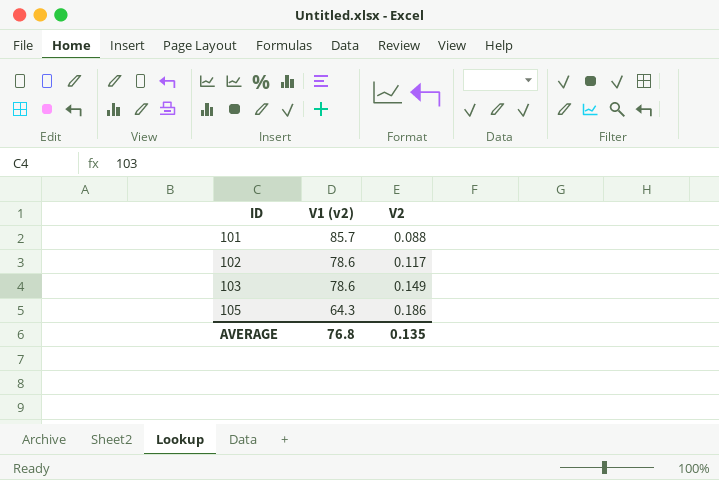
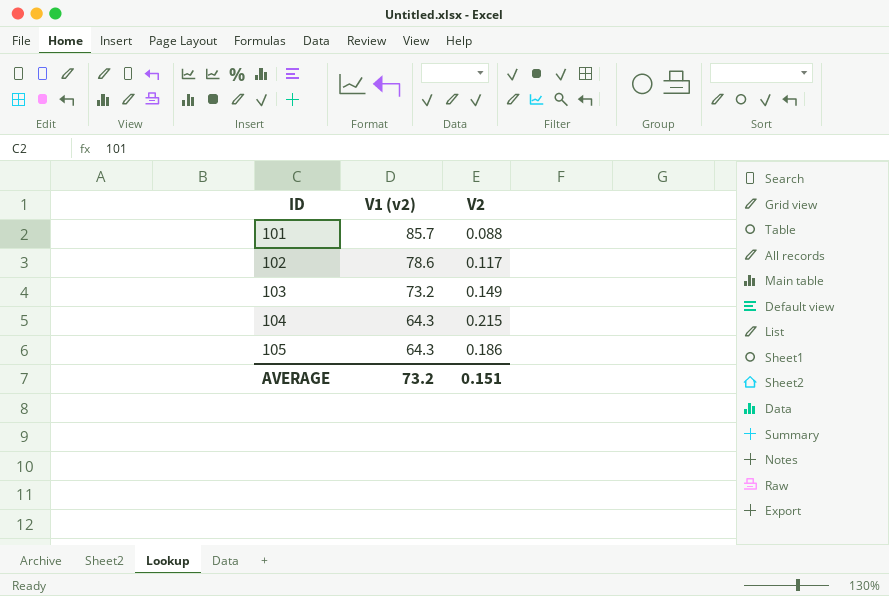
103 | V1 (v2): 78.6 -> 73.2
row 104: none -> 64.3 | 0.215
AVERAGE | V1 (v2): 76.8 -> 73.2
AVERAGE | V2: 0.135 -> 0.151

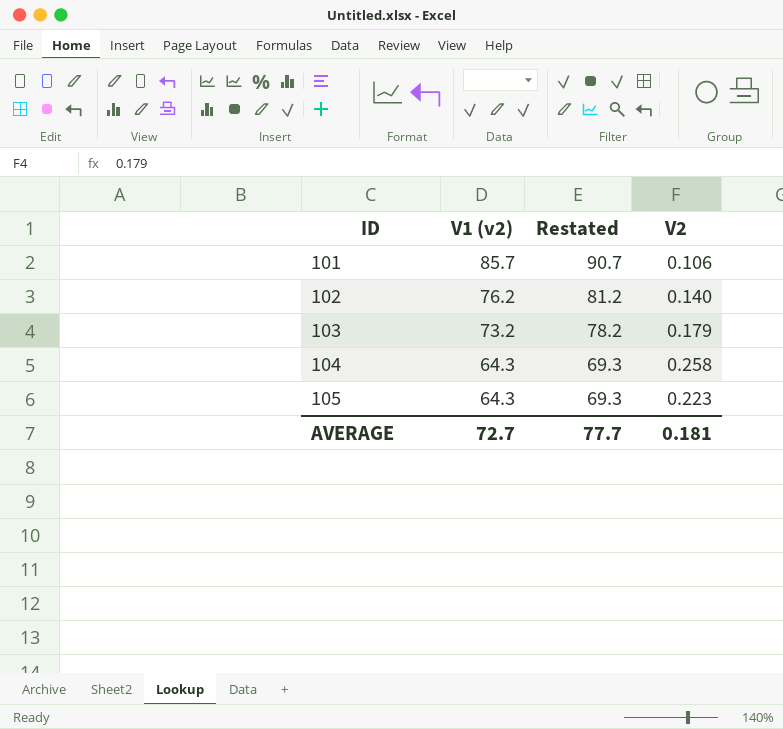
column Restated | formula: none -> [V1 (v2)] + 5
101 | V2: 0.088 -> 0.106
102 | V1 (v2): 78.6 -> 76.2
102 | V2: 0.117 -> 0.140
103 | V2: 0.149 -> 0.179
104 | V2: 0.215 -> 0.258
105 | V2: 0.186 -> 0.223
AVERAGE | V1 (v2): 73.2 -> 72.7
AVERAGE | V2: 0.151 -> 0.181

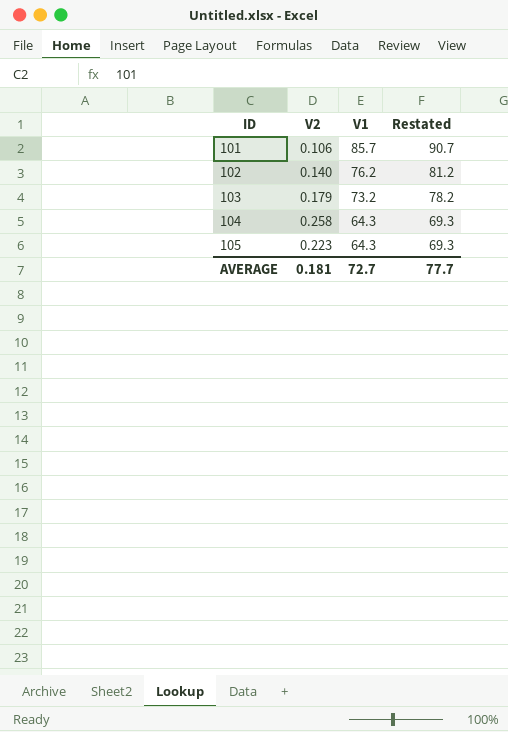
column V2 | position: 4 -> 2
column name: V1 (v2) -> V1

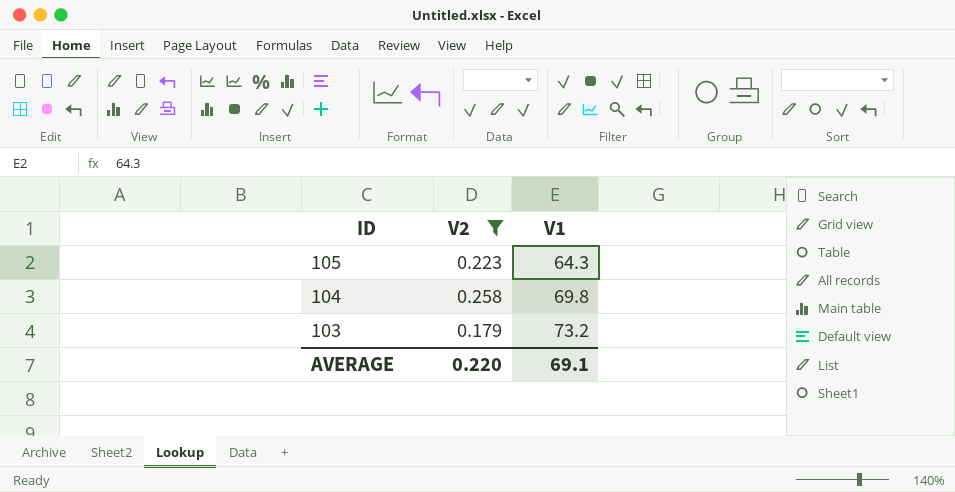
filter: none -> V2 >= 0.179
row order: ID ascending -> ID descending
column Restated | formula: [V1] + 5 -> none
104 | V1: 64.3 -> 69.8
AVERAGE | V2: 0.181 -> 0.220
AVERAGE | V1: 72.7 -> 69.1

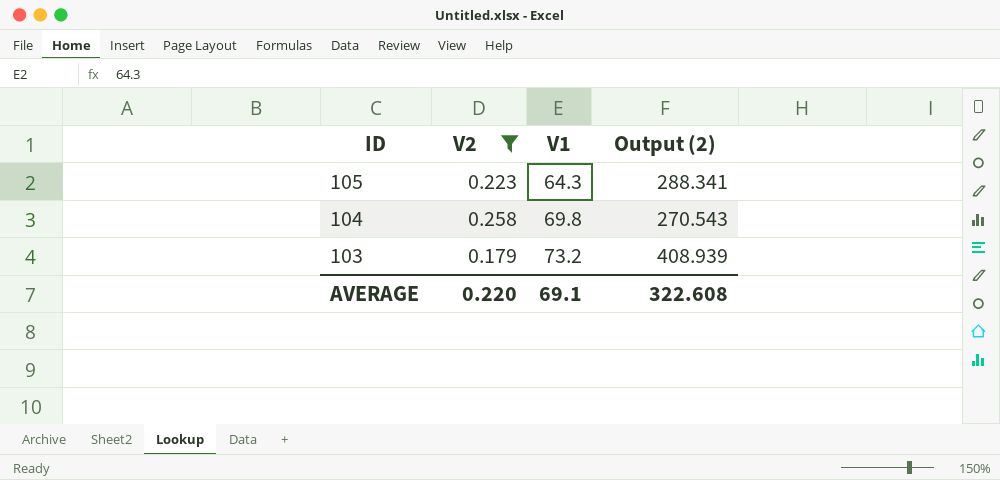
column Output (2) | formula: none -> [V1] / [V2]

